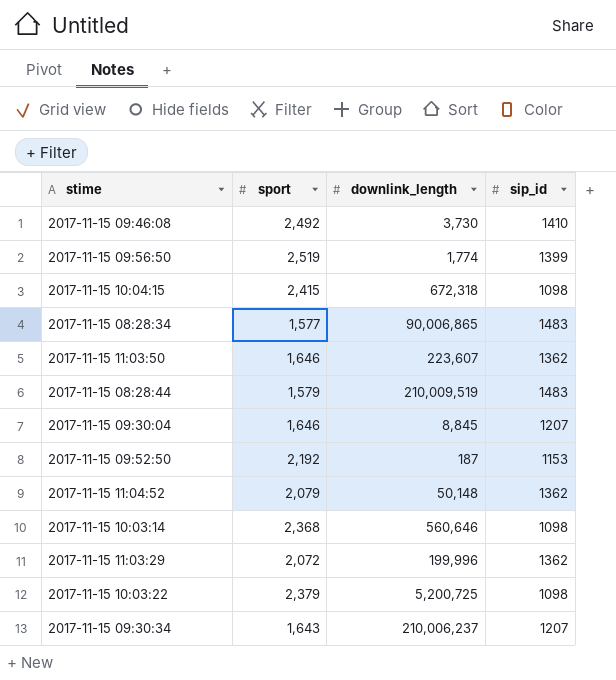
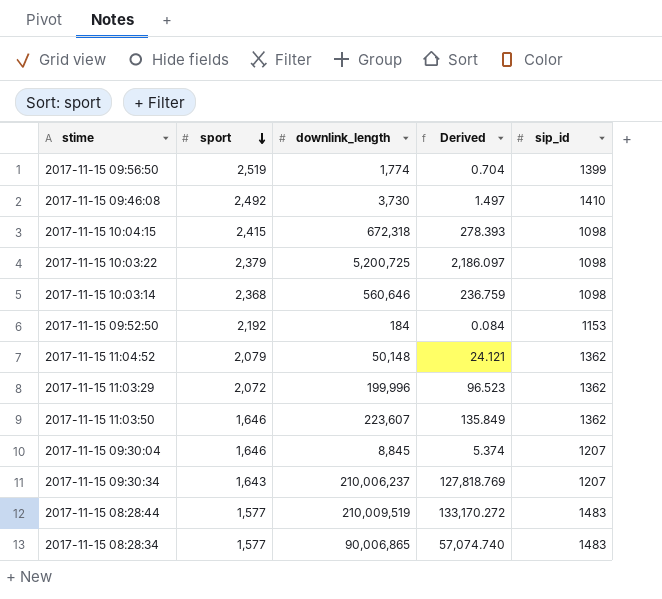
row order: none -> sport descending
column Derived | formula: none -> [downlink_length] / [sport]
2017-11-15 09:52:50 | downlink_length: 187 -> 184
2017-11-15 08:28:44 | sport: 1,579 -> 1,577

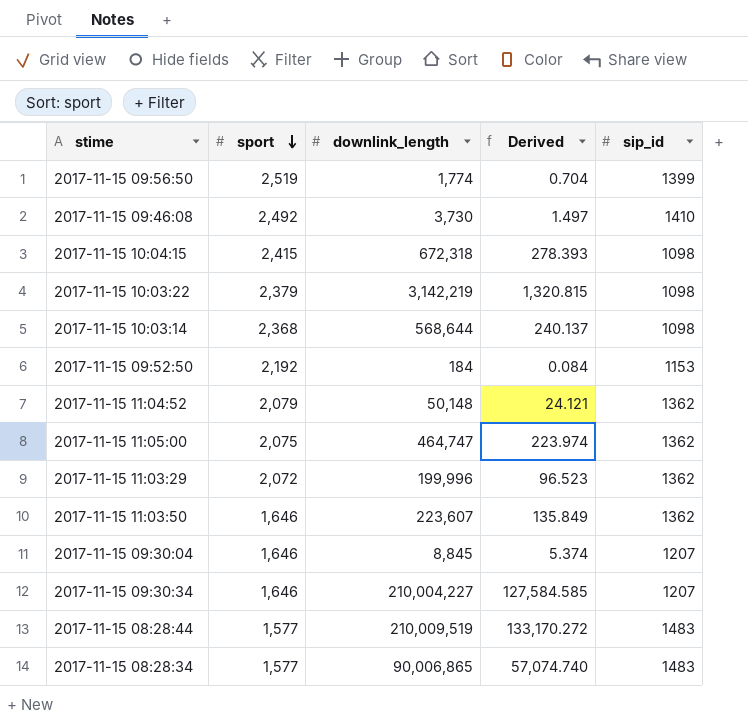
2017-11-15 10:03:22 | downlink_length: 5,200,725 -> 3,142,219
2017-11-15 10:03:22 | Derived: 2,186.097 -> 1,320.815
2017-11-15 10:03:14 | downlink_length: 560,646 -> 568,644
2017-11-15 10:03:14 | Derived: 236.759 -> 240.137
row 2017-11-15 11:05:00: none -> 2,075 | 464,747 | 223.974 | 1362
2017-11-15 09:30:34 | sport: 1,643 -> 1,646
2017-11-15 09:30:34 | downlink_length: 210,006,237 -> 210,004,227
2017-11-15 09:30:34 | Derived: 127,818.769 -> 127,584.585

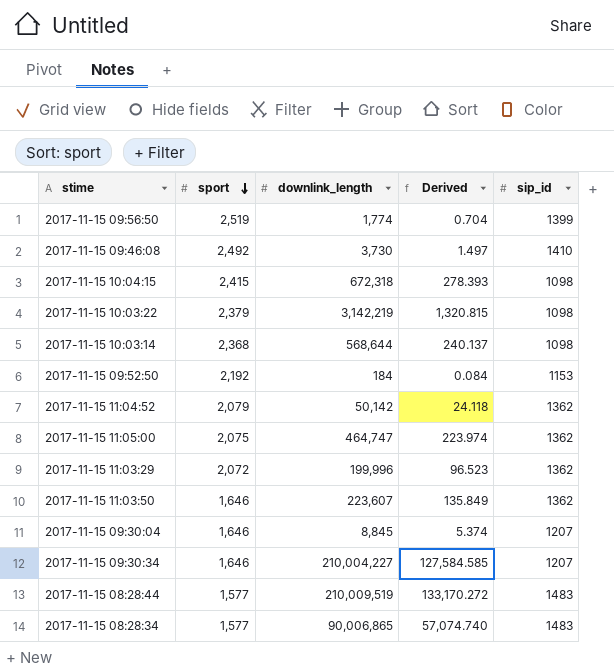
2017-11-15 11:04:52 | downlink_length: 50,148 -> 50,142
2017-11-15 11:04:52 | Derived: 24.121 -> 24.118

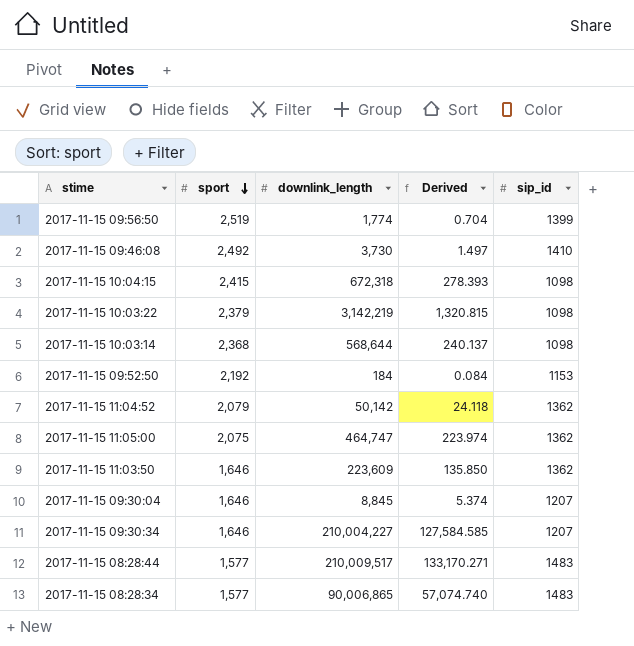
row 2017-11-15 11:03:29: 2,072 | 199,996 | 96.523 | 1362 -> none
2017-11-15 11:03:50 | downlink_length: 223,607 -> 223,609
2017-11-15 11:03:50 | Derived: 135.849 -> 135.850
2017-11-15 08:28:44 | downlink_length: 210,009,519 -> 210,009,517
2017-11-15 08:28:44 | Derived: 133,170.272 -> 133,170.271

